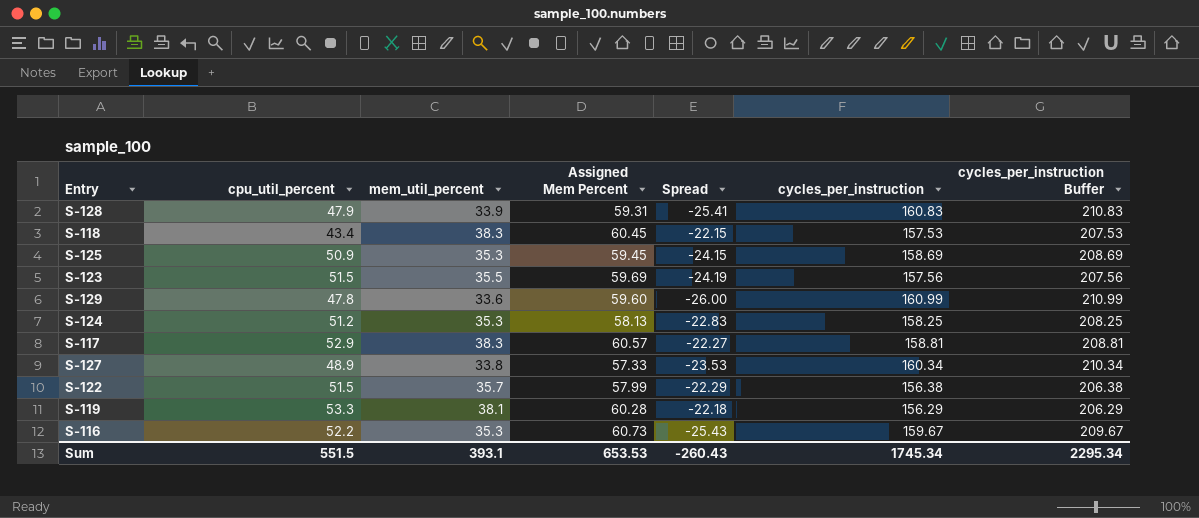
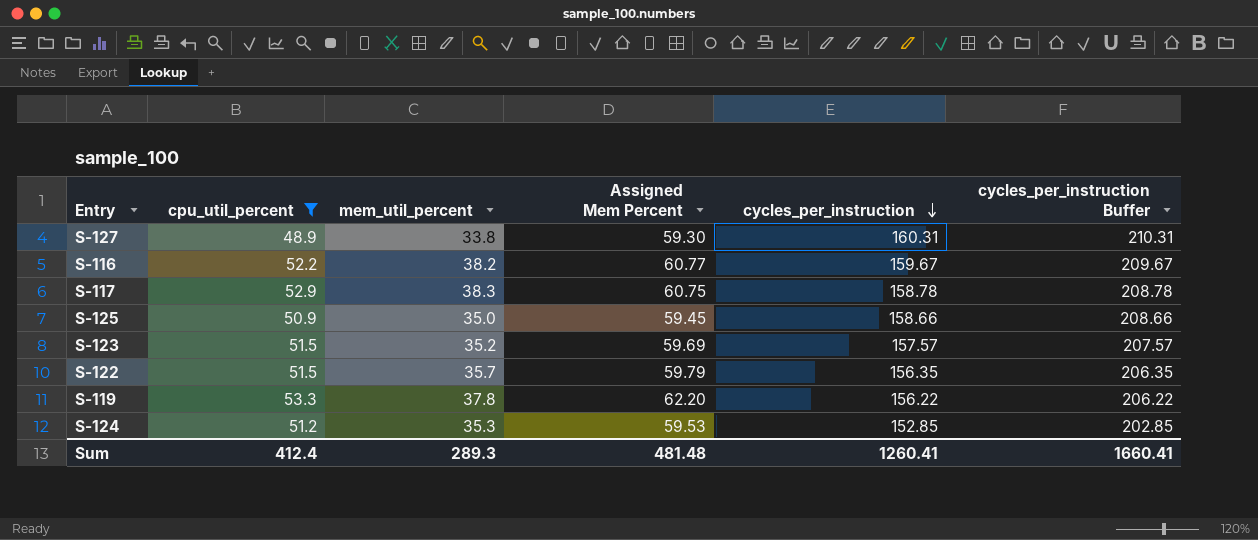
filter: none -> cpu_util_percent >= 48.9
row order: none -> cycles_per_instruction descending
column Spread | formula: [mem_util_percent] - [Assigned Mem Percent] -> none
S-127 | Assigned Mem Percent: 57.33 -> 59.30
S-127 | cycles_per_instruction: 160.34 -> 160.31
S-127 | cycles_per_instruction Buffer: 210.34 -> 210.31
S-116 | mem_util_percent: 35.3 -> 38.2
S-116 | Assigned Mem Percent: 60.73 -> 60.77
S-117 | Assigned Mem Percent: 60.57 -> 60.75
S-117 | cycles_per_instruction: 158.81 -> 158.78
S-117 | cycles_per_instruction Buffer: 208.81 -> 208.78
S-125 | mem_util_percent: 35.3 -> 35.0
S-125 | cycles_per_instruction: 158.69 -> 158.66
S-125 | cycles_per_instruction Buffer: 208.69 -> 208.66
S-123 | mem_util_percent: 35.5 -> 35.2
S-123 | cycles_per_instruction: 157.56 -> 157.57
S-123 | cycles_per_instruction Buffer: 207.56 -> 207.57
S-122 | Assigned Mem Percent: 57.99 -> 59.79
S-122 | cycles_per_instruction: 156.38 -> 156.35
S-122 | cycles_per_instruction Buffer: 206.38 -> 206.35
S-119 | mem_util_percent: 38.1 -> 37.8
S-119 | Assigned Mem Percent: 60.28 -> 62.20
S-119 | cycles_per_instruction: 156.29 -> 156.22
S-119 | cycles_per_instruction Buffer: 206.29 -> 206.22
S-124 | Assigned Mem Percent: 58.13 -> 59.53
S-124 | cycles_per_instruction: 158.25 -> 152.85
S-124 | cycles_per_instruction Buffer: 208.25 -> 202.85
Sum | cpu_util_percent: 551.5 -> 412.4
Sum | mem_util_percent: 393.1 -> 289.3
Sum | Assigned Mem Percent: 653.53 -> 481.48
Sum | cycles_per_instruction: 1745.34 -> 1260.41
Sum | cycles_per_instruction Buffer: 2295.34 -> 1660.41

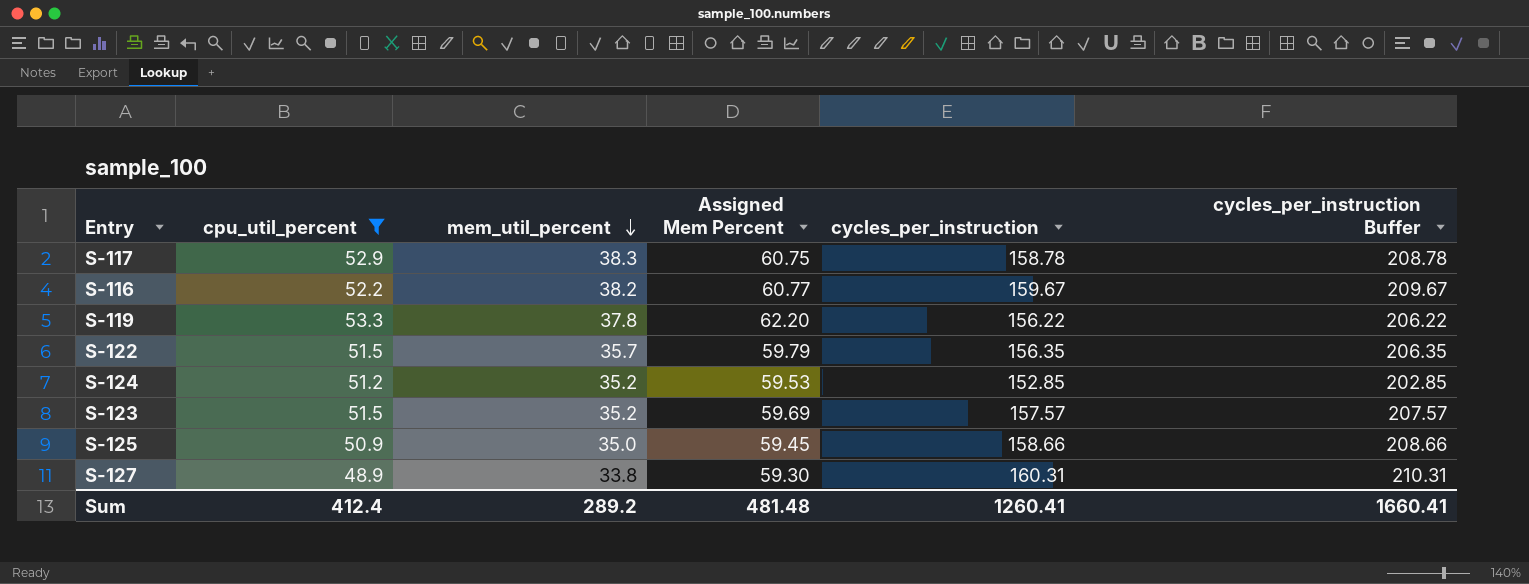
row order: cycles_per_instruction descending -> mem_util_percent descending
S-124 | mem_util_percent: 35.3 -> 35.2
Sum | mem_util_percent: 289.3 -> 289.2

